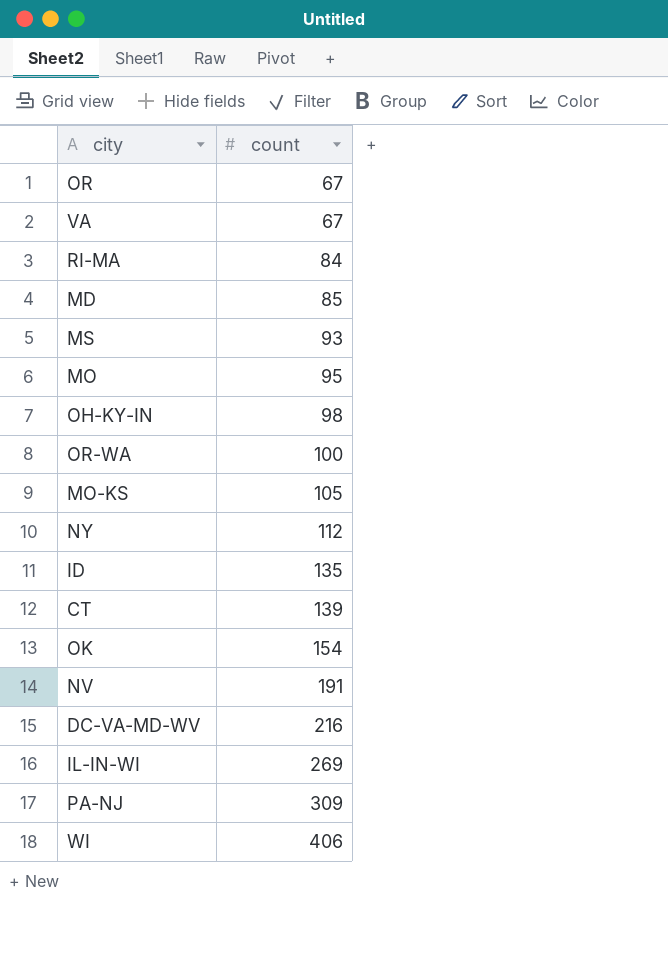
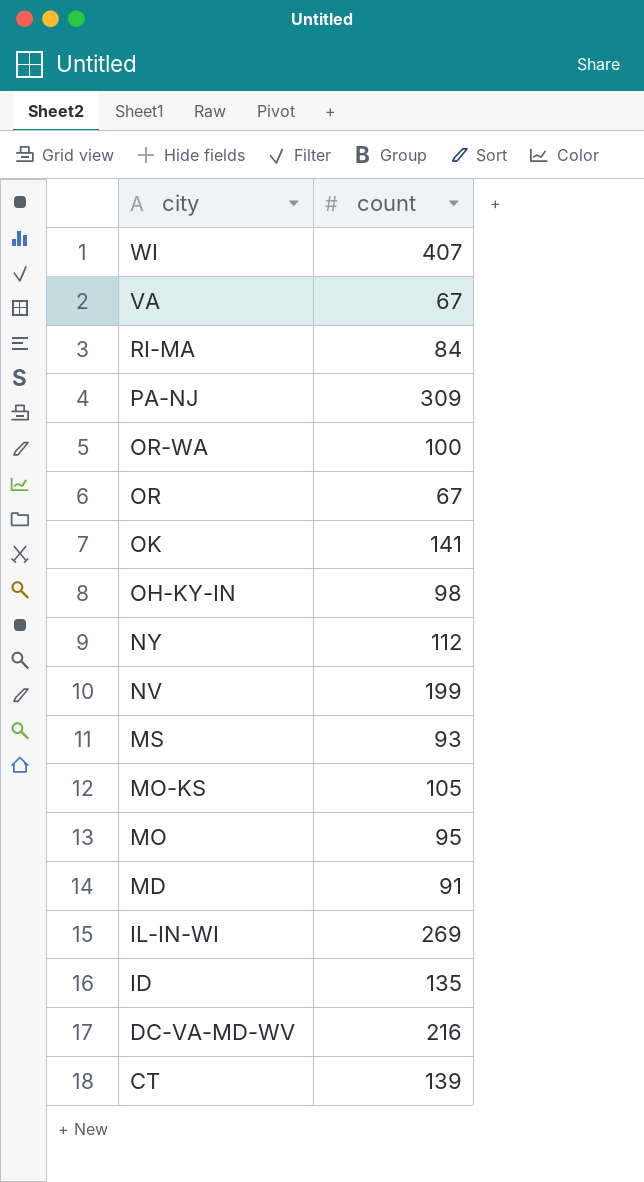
row order: count ascending -> city descending
WI | count: 406 -> 407
OK | count: 154 -> 141
NV | count: 191 -> 199
MD | count: 85 -> 91

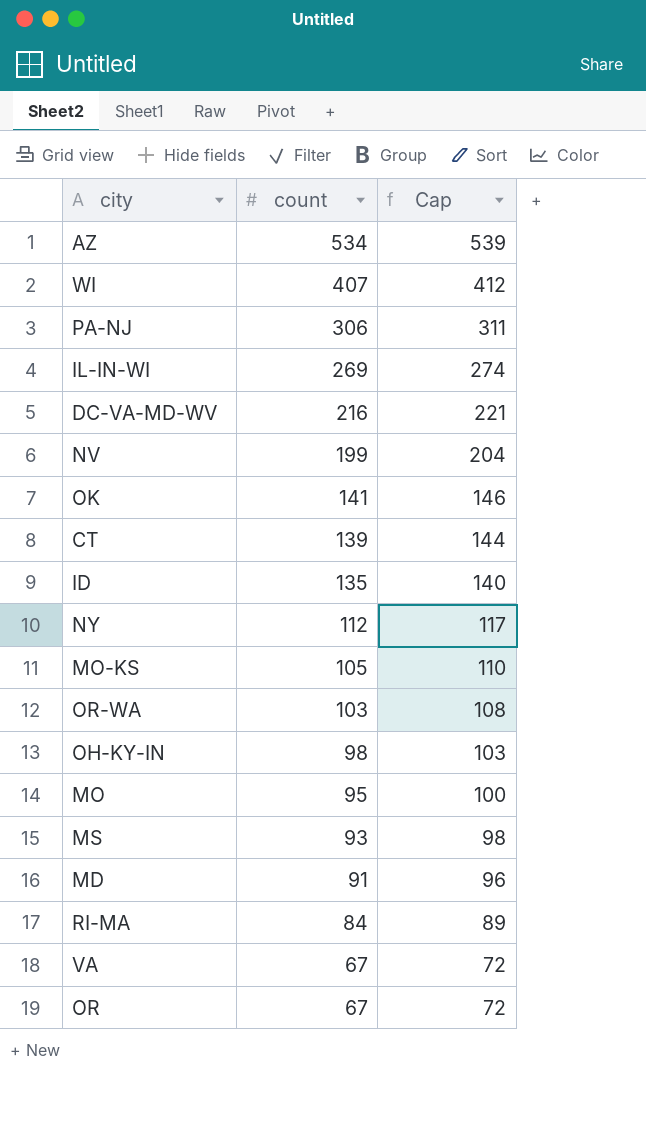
row order: city descending -> count descending
column Cap | formula: none -> [count] + 5
row AZ: none -> 534 | 539
PA-NJ | count: 309 -> 306
OR-WA | count: 100 -> 103

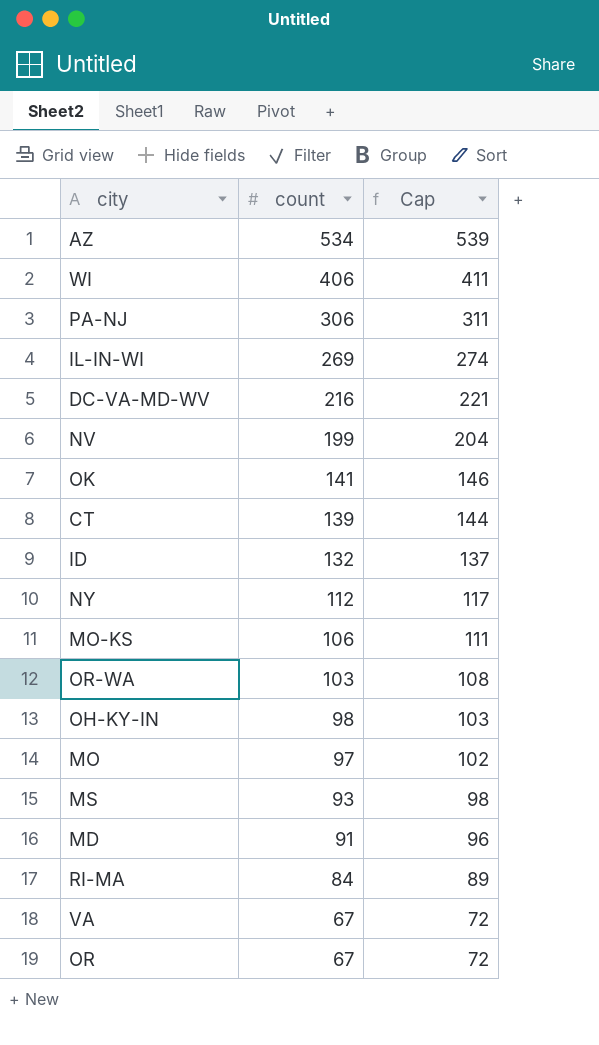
WI | count: 407 -> 406
WI | Cap: 412 -> 411
ID | count: 135 -> 132
ID | Cap: 140 -> 137
MO-KS | count: 105 -> 106
MO-KS | Cap: 110 -> 111
MO | count: 95 -> 97
MO | Cap: 100 -> 102

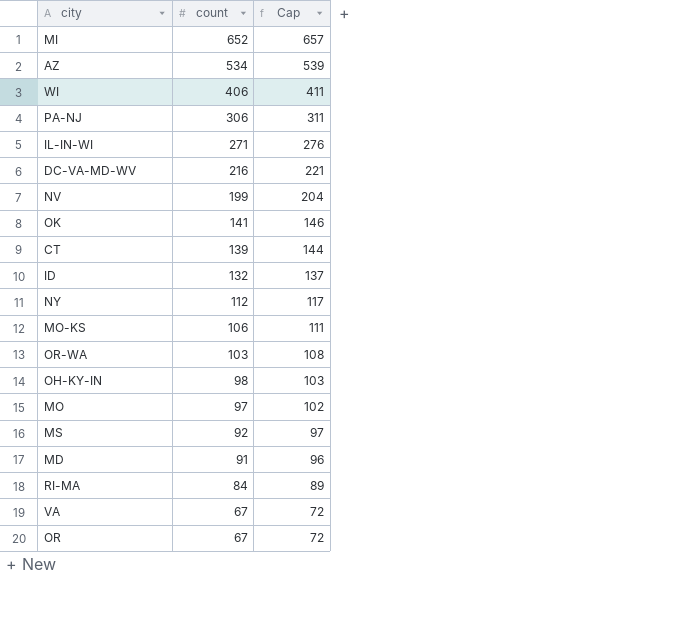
row MI: none -> 652 | 657
IL-IN-WI | count: 269 -> 271
IL-IN-WI | Cap: 274 -> 276
MS | count: 93 -> 92
MS | Cap: 98 -> 97

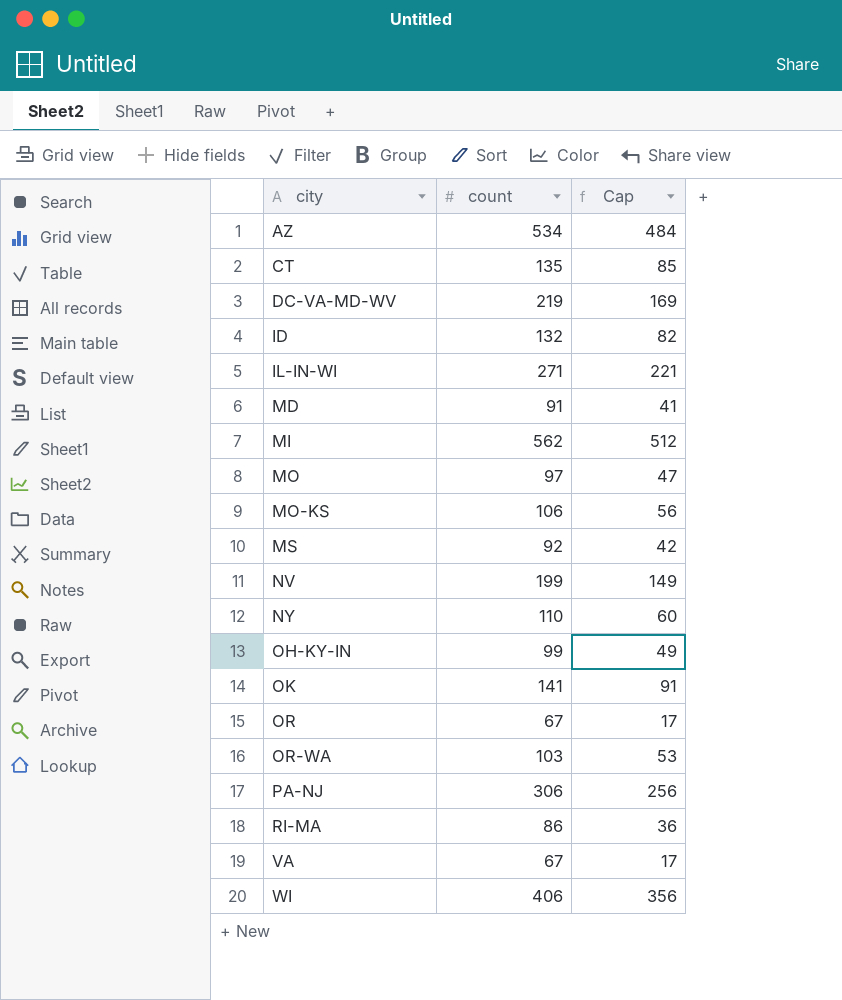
row order: count descending -> city ascending
column Cap | formula: [count] + 5 -> [count] - 50
CT | count: 139 -> 135
DC-VA-MD-WV | count: 216 -> 219
MI | count: 652 -> 562
NY | count: 112 -> 110
OH-KY-IN | count: 98 -> 99
RI-MA | count: 84 -> 86

